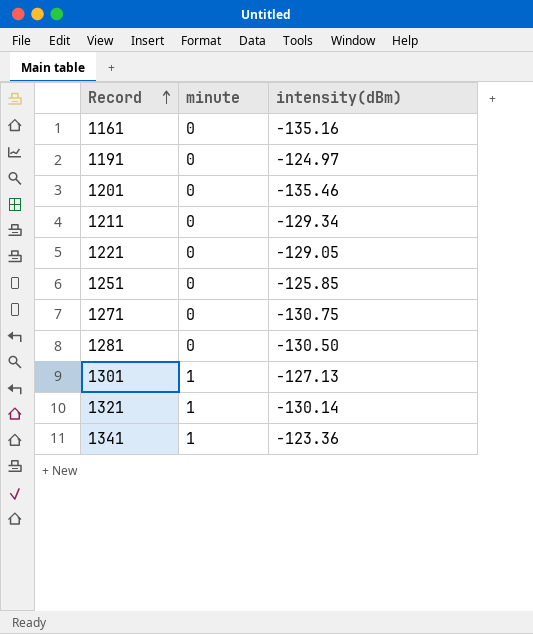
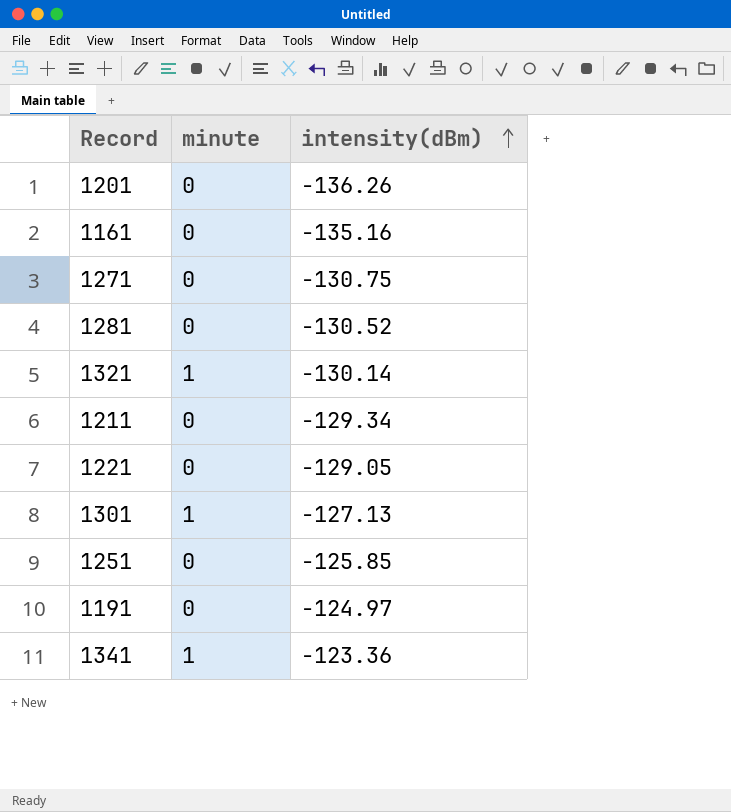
row order: Record ascending -> intensity(dBm) ascending
1201 | intensity(dBm): -135.46 -> -136.26
1281 | intensity(dBm): -130.50 -> -130.52

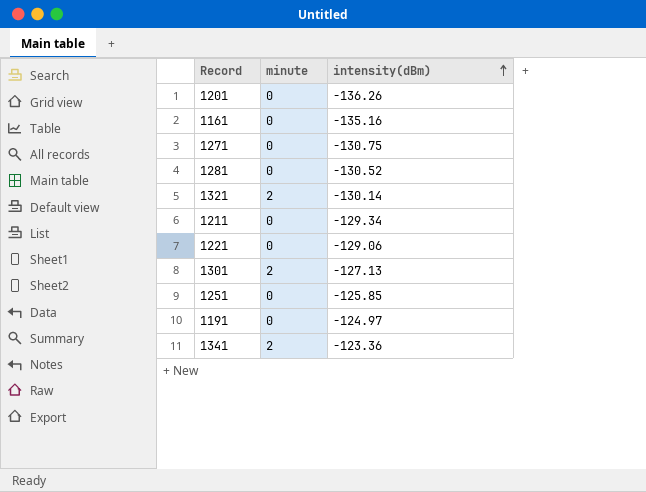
1321 | minute: 1 -> 2
1221 | intensity(dBm): -129.05 -> -129.06
1301 | minute: 1 -> 2
1341 | minute: 1 -> 2

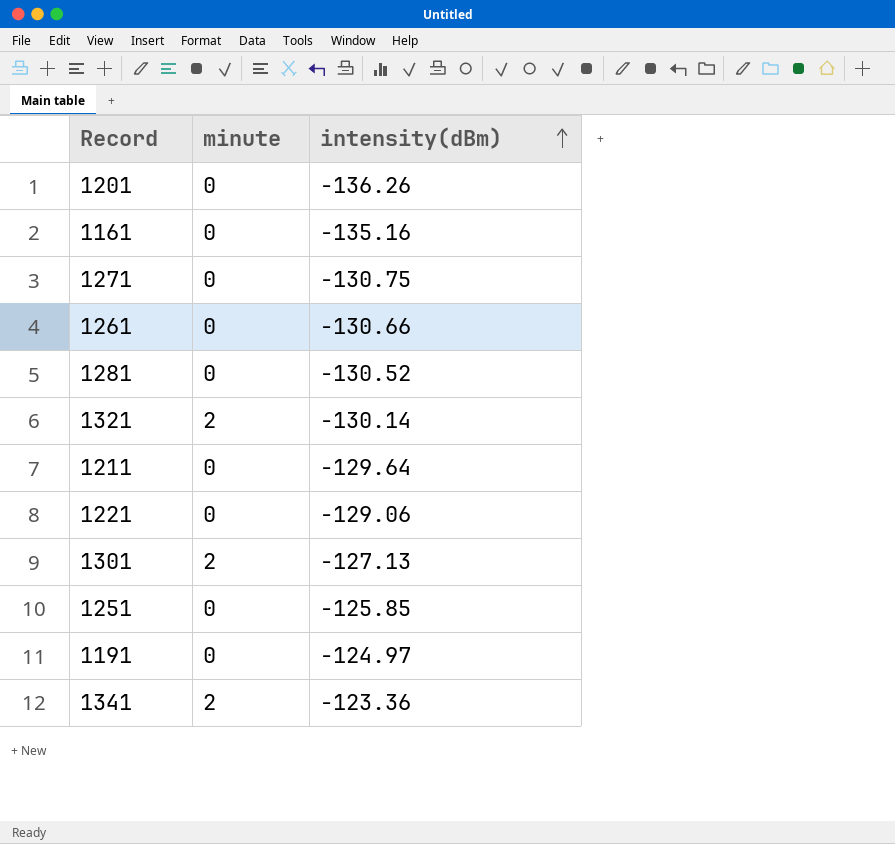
row 1261: none -> 0 | -130.66
1211 | intensity(dBm): -129.34 -> -129.64

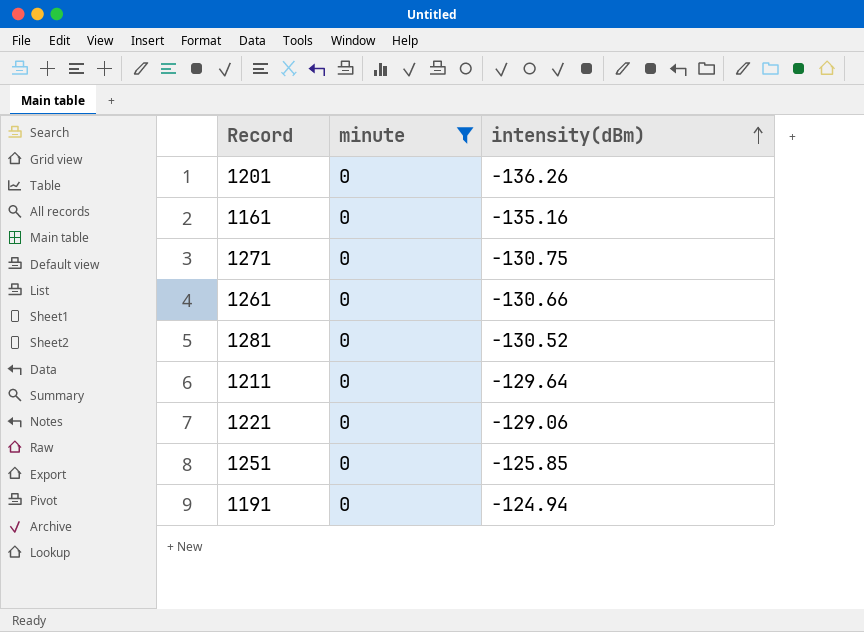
filter: none -> minute = 0
1191 | intensity(dBm): -124.97 -> -124.94

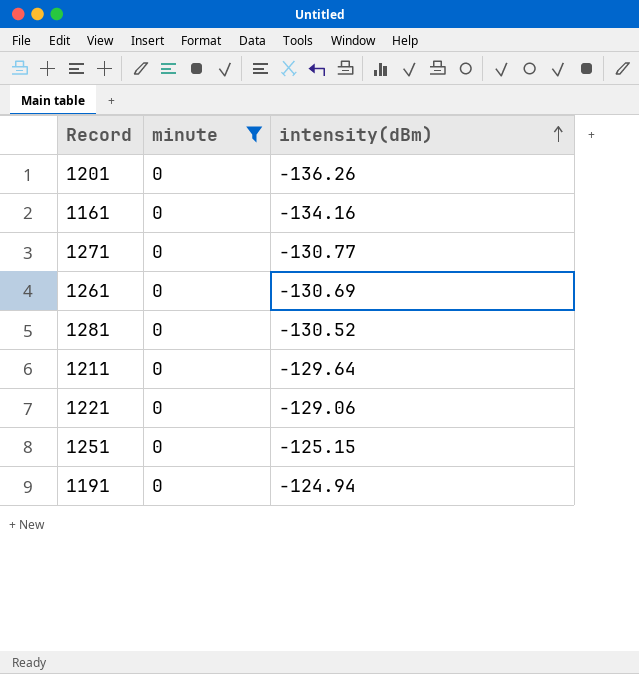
1161 | intensity(dBm): -135.16 -> -134.16
1271 | intensity(dBm): -130.75 -> -130.77
1261 | intensity(dBm): -130.66 -> -130.69
1251 | intensity(dBm): -125.85 -> -125.15

